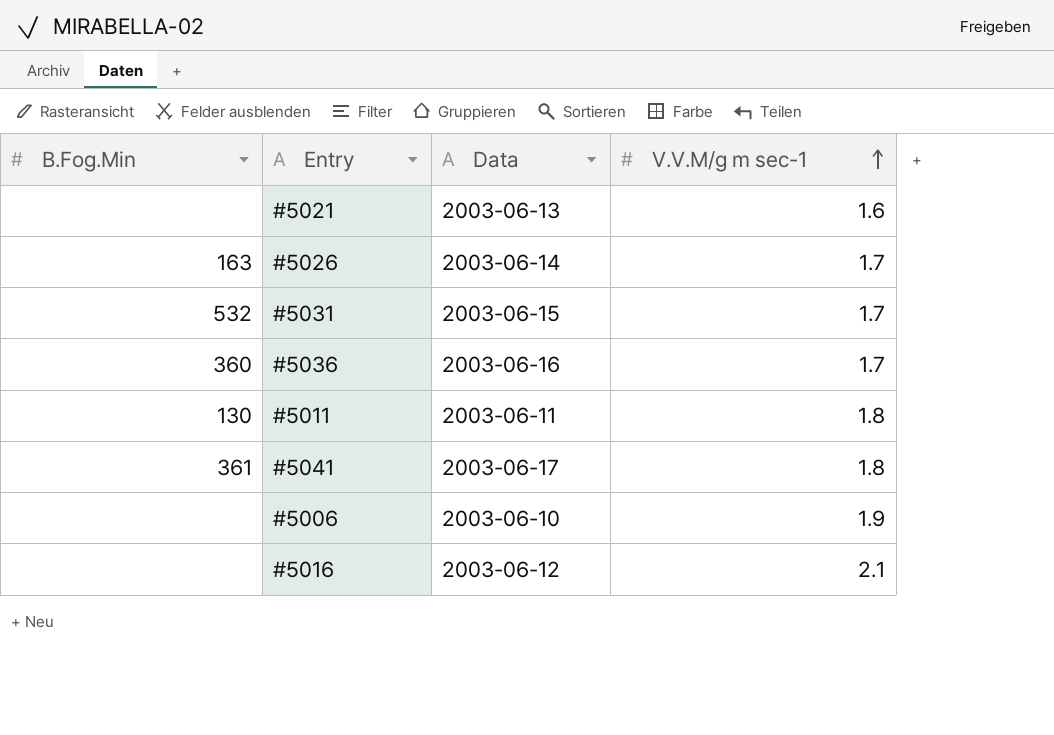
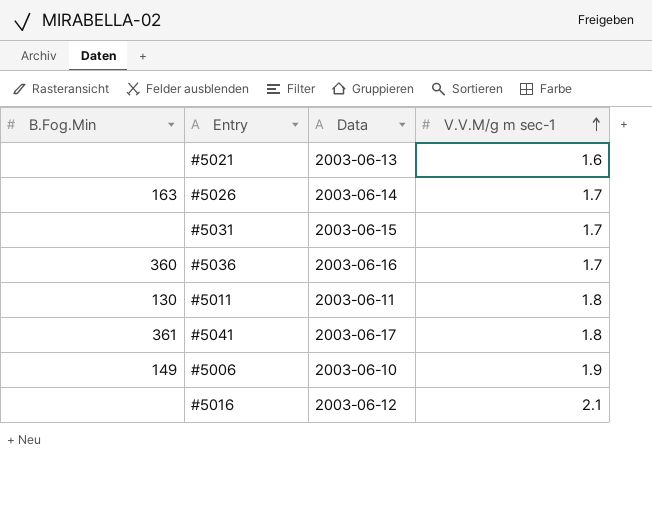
#5031 | B.Fog.Min: 532 -> none
#5006 | B.Fog.Min: none -> 149

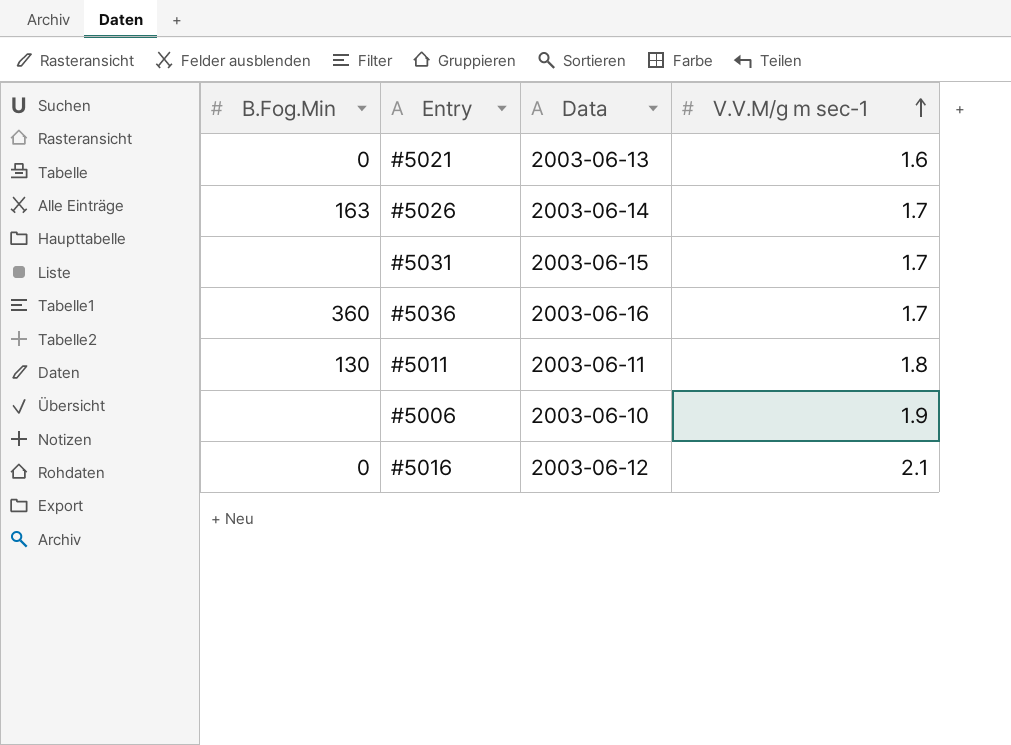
row #5041: 361 | 2003-06-17 | 1.8 -> none
#5021 | B.Fog.Min: none -> 0
#5006 | B.Fog.Min: 149 -> none
#5016 | B.Fog.Min: none -> 0

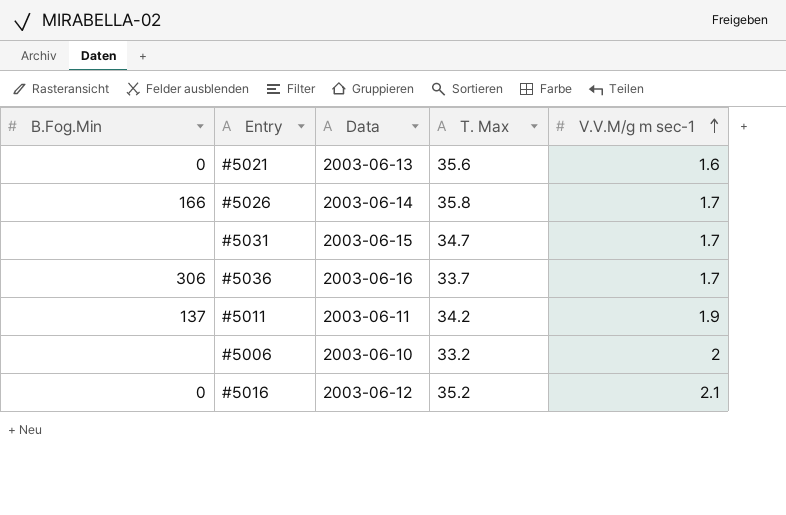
column T. Max | position: none -> 4
#5026 | B.Fog.Min: 163 -> 166
#5036 | B.Fog.Min: 360 -> 306
#5011 | B.Fog.Min: 130 -> 137
#5011 | V.V.M/g m sec-1: 1.8 -> 1.9
#5006 | V.V.M/g m sec-1: 1.9 -> 2

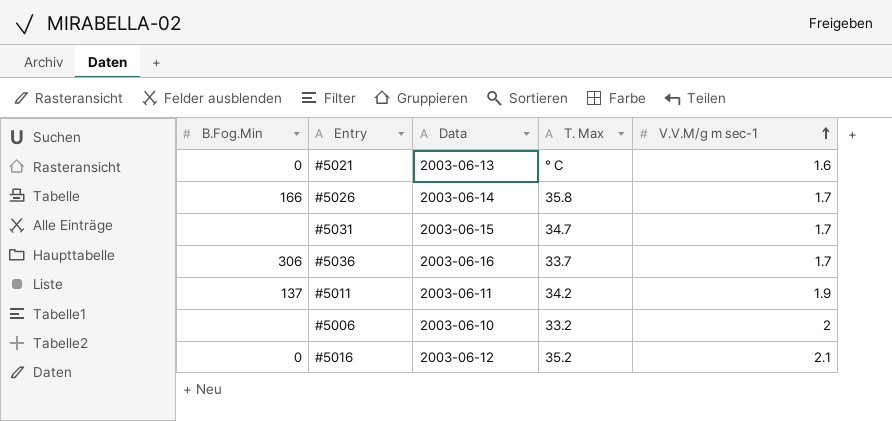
#5021 | T. Max: 35.6 -> ° C

